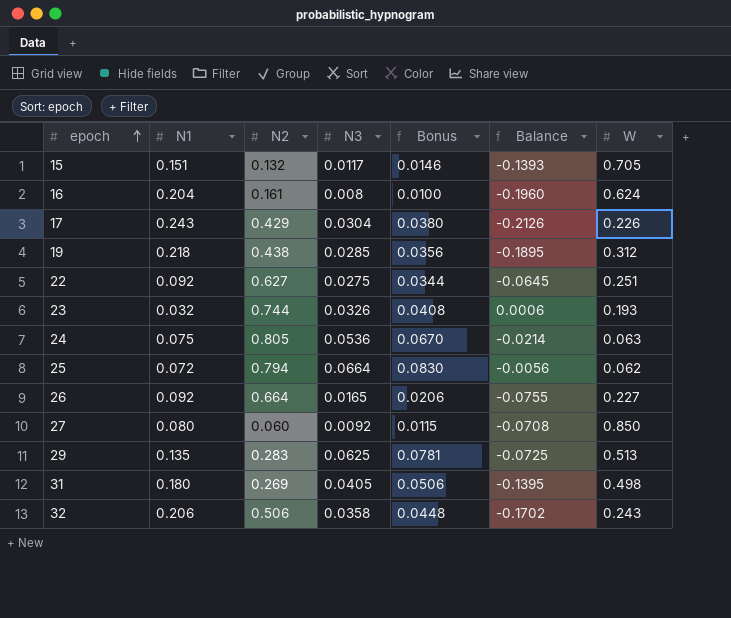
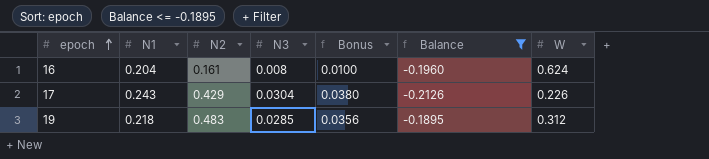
filter: none -> Balance <= -0.1895
19 | N2: 0.438 -> 0.483

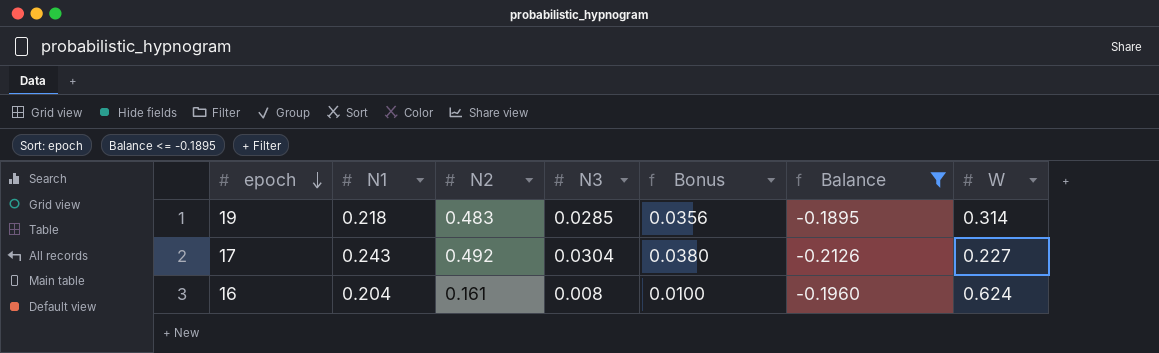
row order: epoch ascending -> epoch descending
19 | W: 0.312 -> 0.314
17 | N2: 0.429 -> 0.492
17 | W: 0.226 -> 0.227

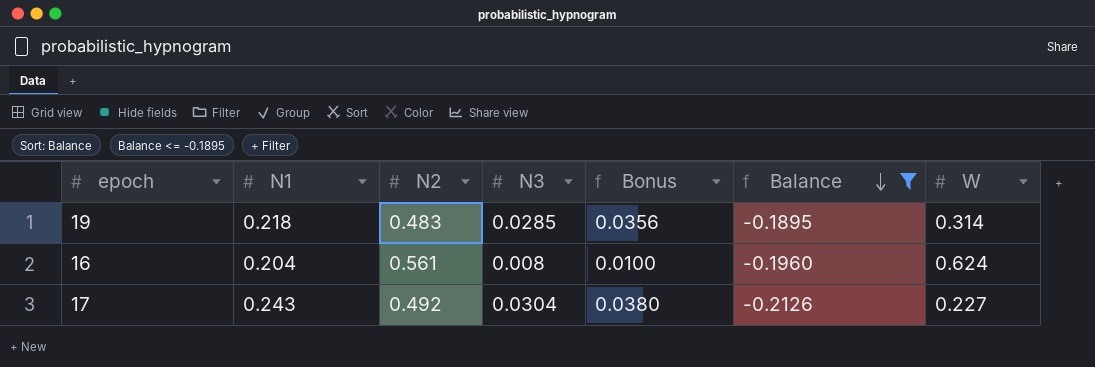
row order: epoch descending -> Balance descending
16 | N2: 0.161 -> 0.561

